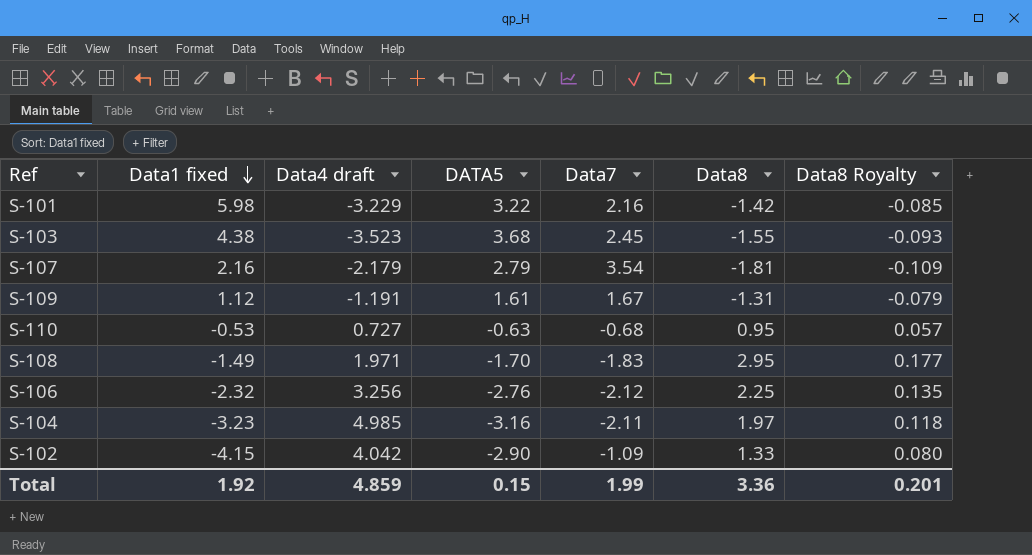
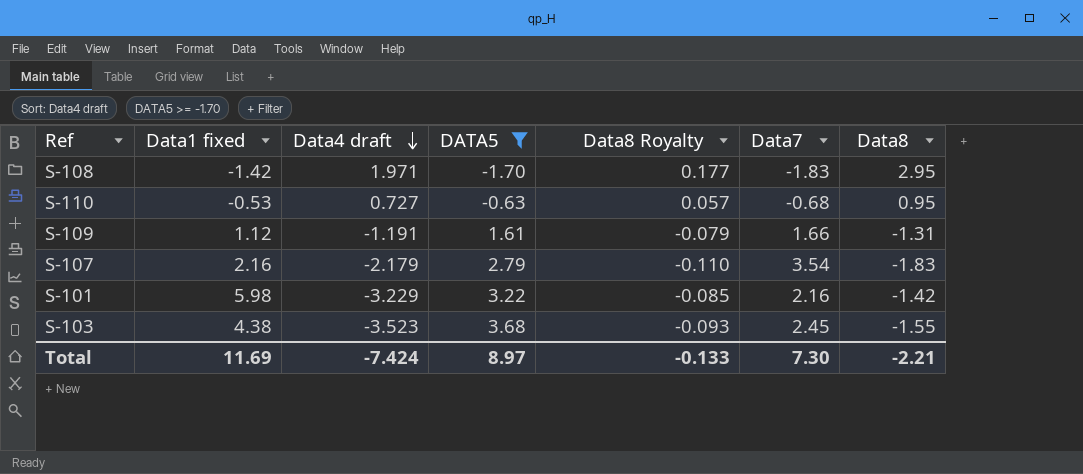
filter: none -> DATA5 >= -1.70
row order: Data1 fixed descending -> Data4 draft descending
column Data8 Royalty | position: 7 -> 5
S-108 | Data1 fixed: -1.49 -> -1.42
S-109 | Data7: 1.67 -> 1.66
S-107 | Data8 Royalty: -0.109 -> -0.110
S-107 | Data8: -1.81 -> -1.83
Total | Data1 fixed: 1.92 -> 11.69
Total | Data4 draft: 4.859 -> -7.424
Total | DATA5: 0.15 -> 8.97
Total | Data8 Royalty: 0.201 -> -0.133
Total | Data7: 1.99 -> 7.30
Total | Data8: 3.36 -> -2.21

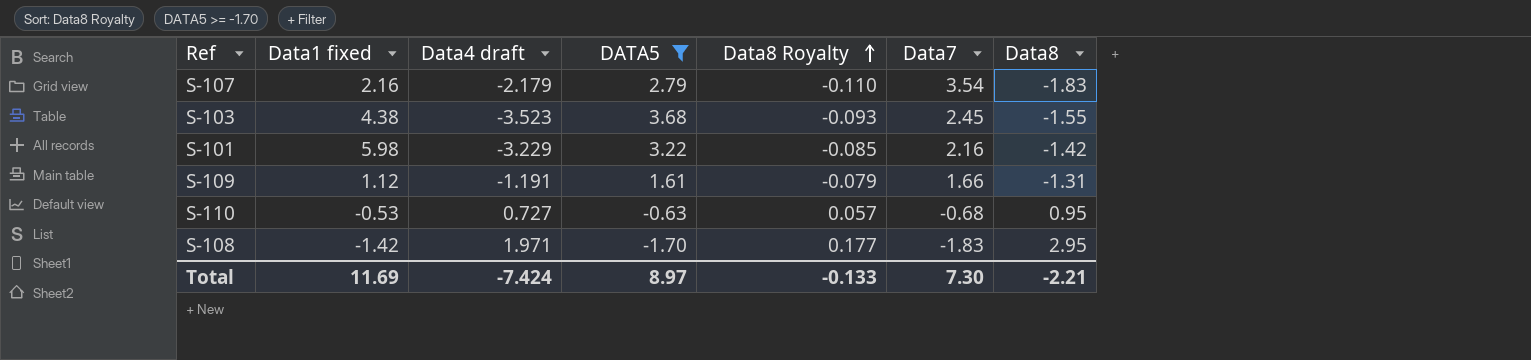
row order: Data4 draft descending -> Data8 Royalty ascending

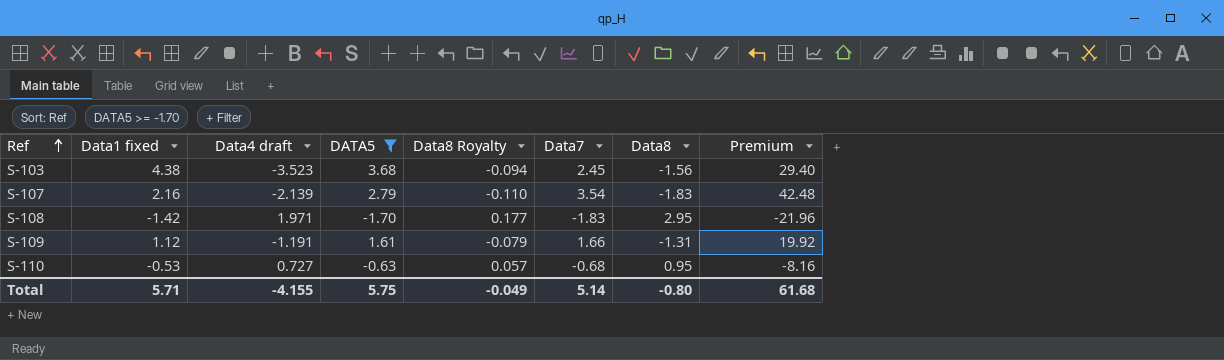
row order: Data8 Royalty ascending -> Ref ascending
column Premium | formula: none -> [Data7] * 12
row S-101: 5.98 | -3.229 | 3.22 | -0.085 | 2.16 | -1.42 -> none
S-103 | Data8 Royalty: -0.093 -> -0.094
S-103 | Data8: -1.55 -> -1.56
S-107 | Data4 draft: -2.179 -> -2.139
Total | Data1 fixed: 11.69 -> 5.71
Total | Data4 draft: -7.424 -> -4.155
Total | DATA5: 8.97 -> 5.75
Total | Data8 Royalty: -0.133 -> -0.049
Total | Data7: 7.30 -> 5.14
Total | Data8: -2.21 -> -0.80

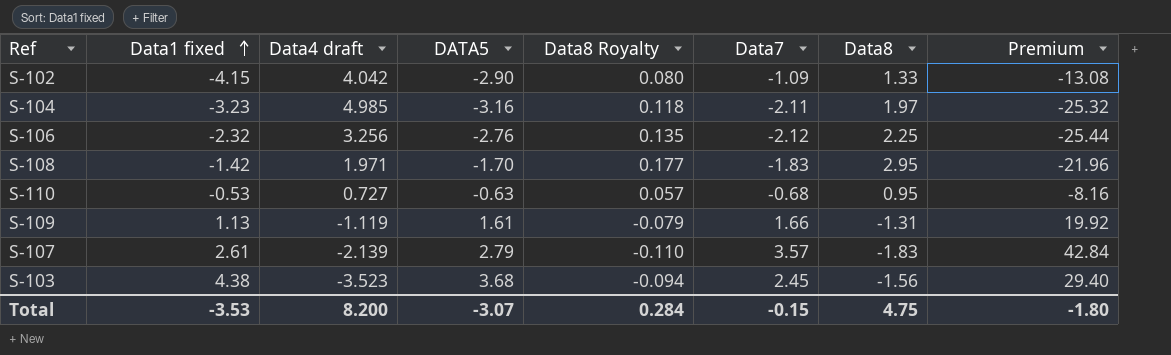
filter: DATA5 >= -1.70 -> none
row order: Ref ascending -> Data1 fixed ascending
S-109 | Data1 fixed: 1.12 -> 1.13
S-109 | Data4 draft: -1.191 -> -1.119
S-107 | Data1 fixed: 2.16 -> 2.61
S-107 | Data7: 3.54 -> 3.57
S-107 | Premium: 42.48 -> 42.84
Total | Data1 fixed: 5.71 -> -3.53
Total | Data4 draft: -4.155 -> 8.200
Total | DATA5: 5.75 -> -3.07
Total | Data8 Royalty: -0.049 -> 0.284
Total | Data7: 5.14 -> -0.15
Total | Data8: -0.80 -> 4.75
Total | Premium: 61.68 -> -1.80

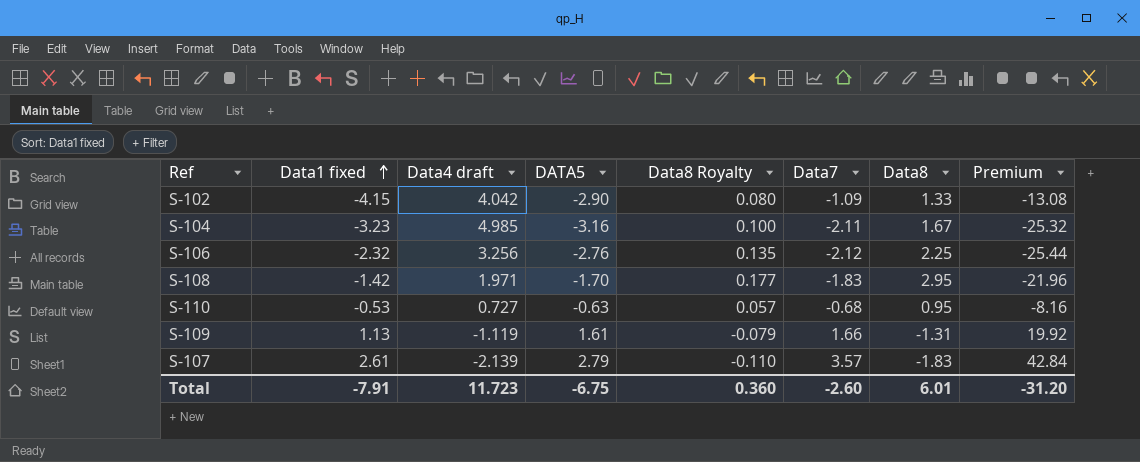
row S-103: 4.38 | -3.523 | 3.68 | -0.094 | 2.45 | -1.56 | 29.40 -> none
S-104 | Data8 Royalty: 0.118 -> 0.100
S-104 | Data8: 1.97 -> 1.67
Total | Data1 fixed: -3.53 -> -7.91
Total | Data4 draft: 8.200 -> 11.723
Total | DATA5: -3.07 -> -6.75
Total | Data8 Royalty: 0.284 -> 0.360
Total | Data7: -0.15 -> -2.60
Total | Data8: 4.75 -> 6.01
Total | Premium: -1.80 -> -31.20

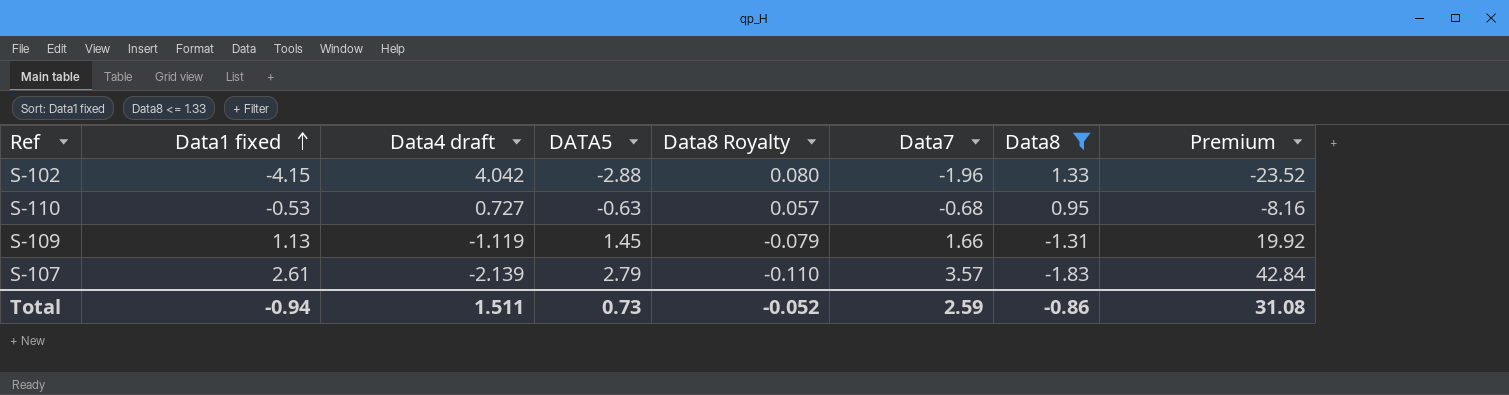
filter: none -> Data8 <= 1.33
S-102 | DATA5: -2.90 -> -2.88
S-102 | Data7: -1.09 -> -1.96
S-102 | Premium: -13.08 -> -23.52
S-109 | DATA5: 1.61 -> 1.45
Total | Data1 fixed: -7.91 -> -0.94
Total | Data4 draft: 11.723 -> 1.511
Total | DATA5: -6.75 -> 0.73
Total | Data8 Royalty: 0.360 -> -0.052
Total | Data7: -2.60 -> 2.59
Total | Data8: 6.01 -> -0.86
Total | Premium: -31.20 -> 31.08

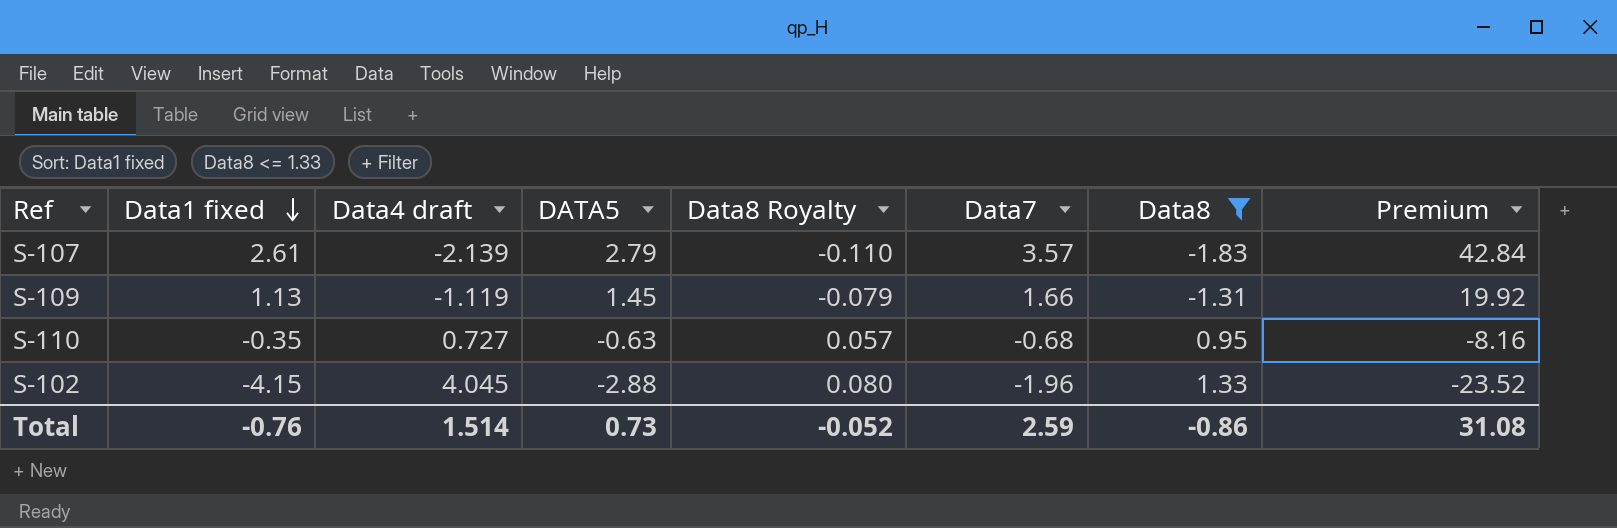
row order: Data1 fixed ascending -> Data1 fixed descending
S-110 | Data1 fixed: -0.53 -> -0.35
S-102 | Data4 draft: 4.042 -> 4.045
Total | Data1 fixed: -0.94 -> -0.76
Total | Data4 draft: 1.511 -> 1.514

